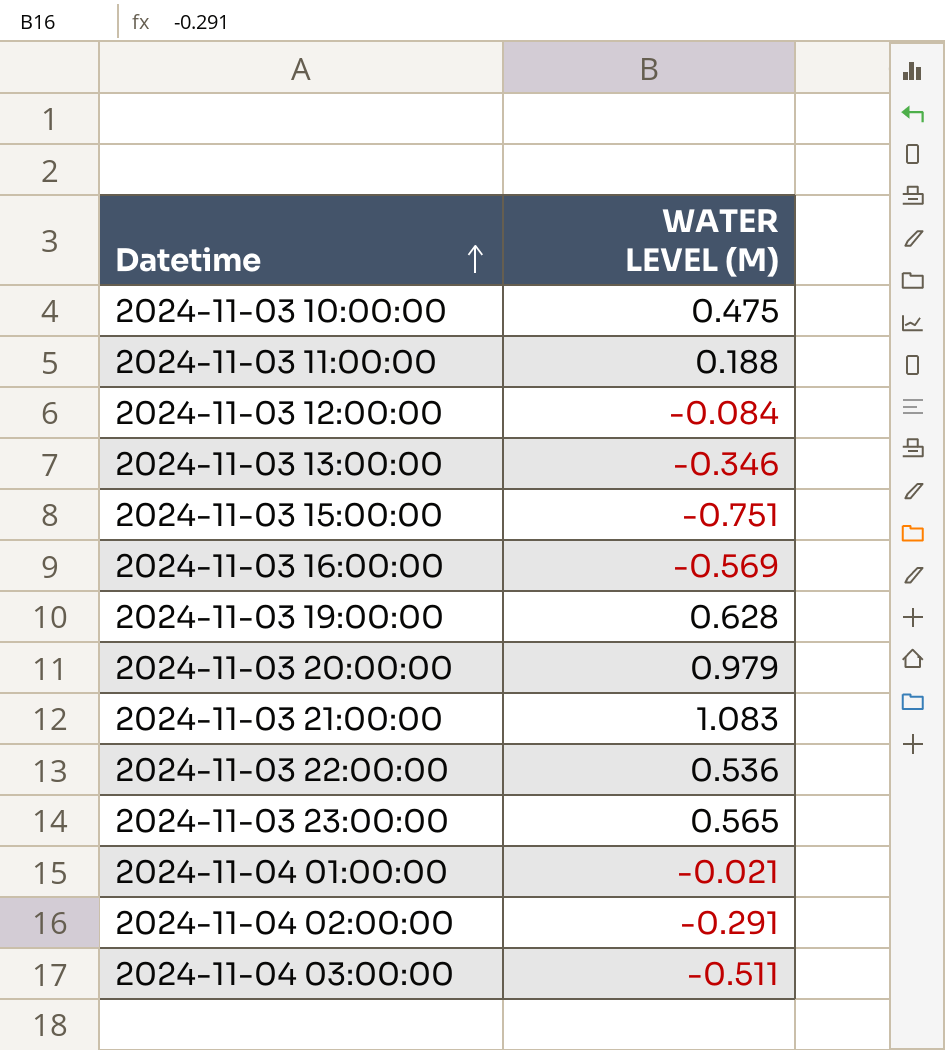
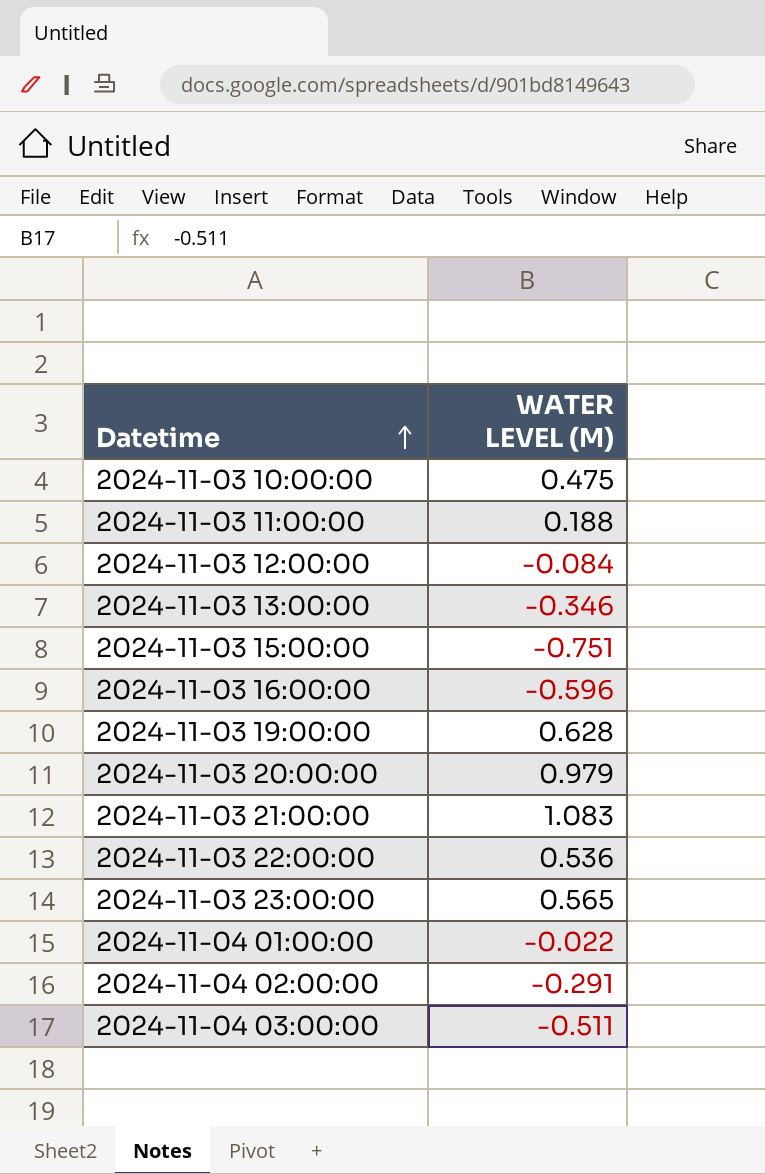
2024-11-03 16:00:00 | WATER LEVEL (M): -0.569 -> -0.596
2024-11-04 01:00:00 | WATER LEVEL (M): -0.021 -> -0.022

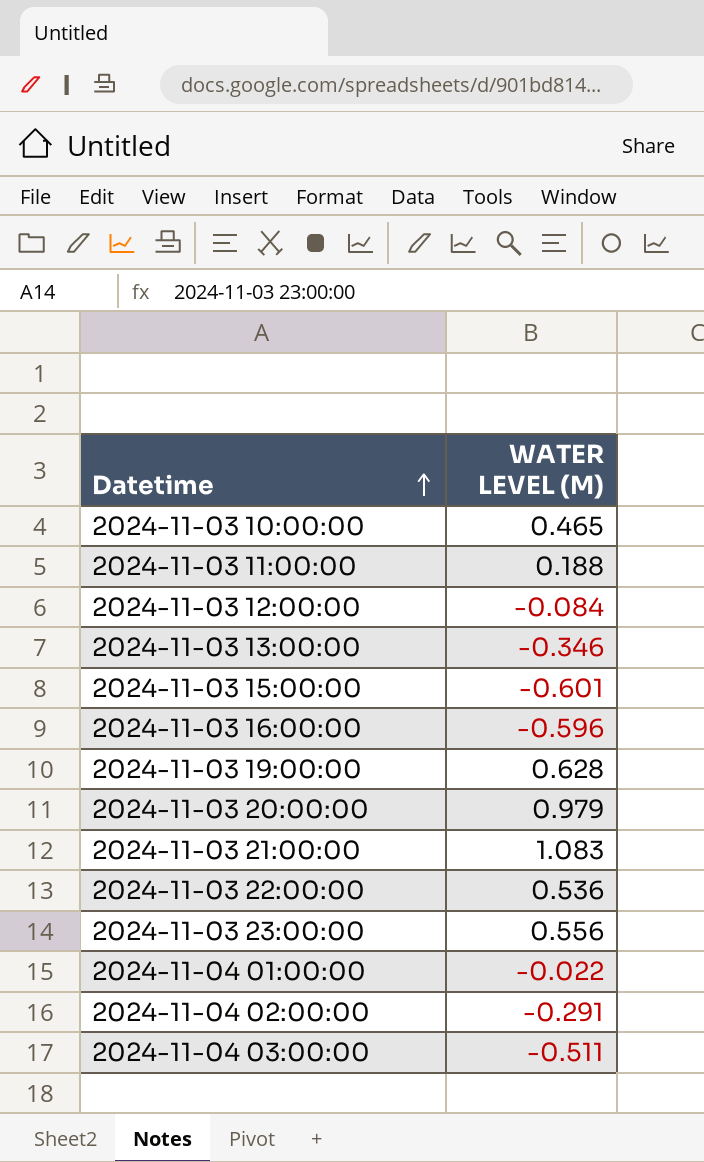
2024-11-03 10:00:00 | WATER LEVEL (M): 0.475 -> 0.465
2024-11-03 15:00:00 | WATER LEVEL (M): -0.751 -> -0.601
2024-11-03 23:00:00 | WATER LEVEL (M): 0.565 -> 0.556

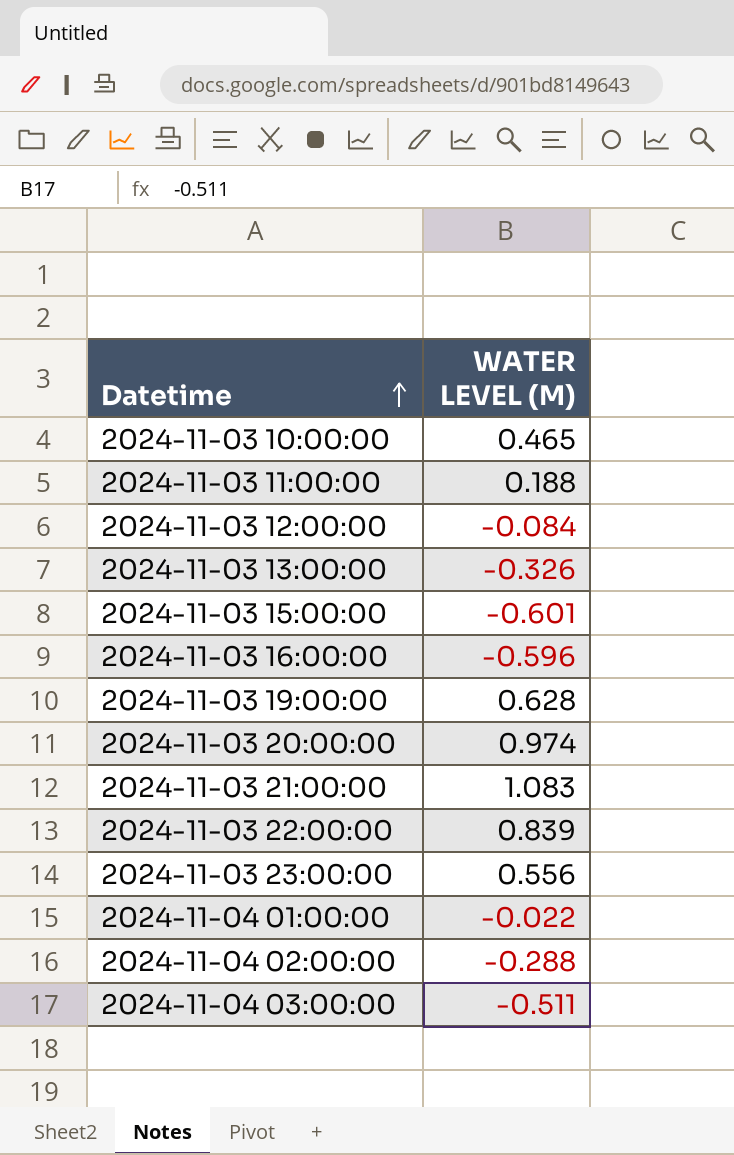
2024-11-03 13:00:00 | WATER LEVEL (M): -0.346 -> -0.326
2024-11-03 20:00:00 | WATER LEVEL (M): 0.979 -> 0.974
2024-11-03 22:00:00 | WATER LEVEL (M): 0.536 -> 0.839
2024-11-04 02:00:00 | WATER LEVEL (M): -0.291 -> -0.288

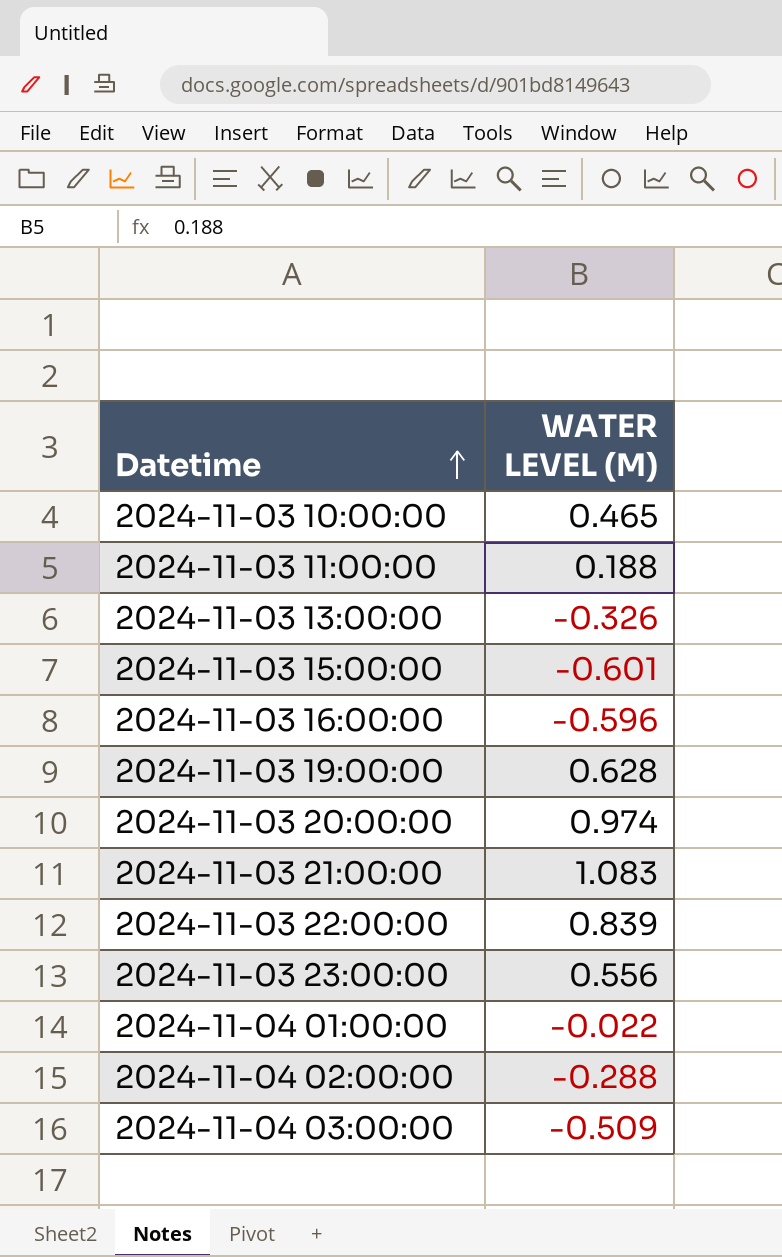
row 2024-11-03 12:00:00: -0.084 -> none
2024-11-04 03:00:00 | WATER LEVEL (M): -0.511 -> -0.509

